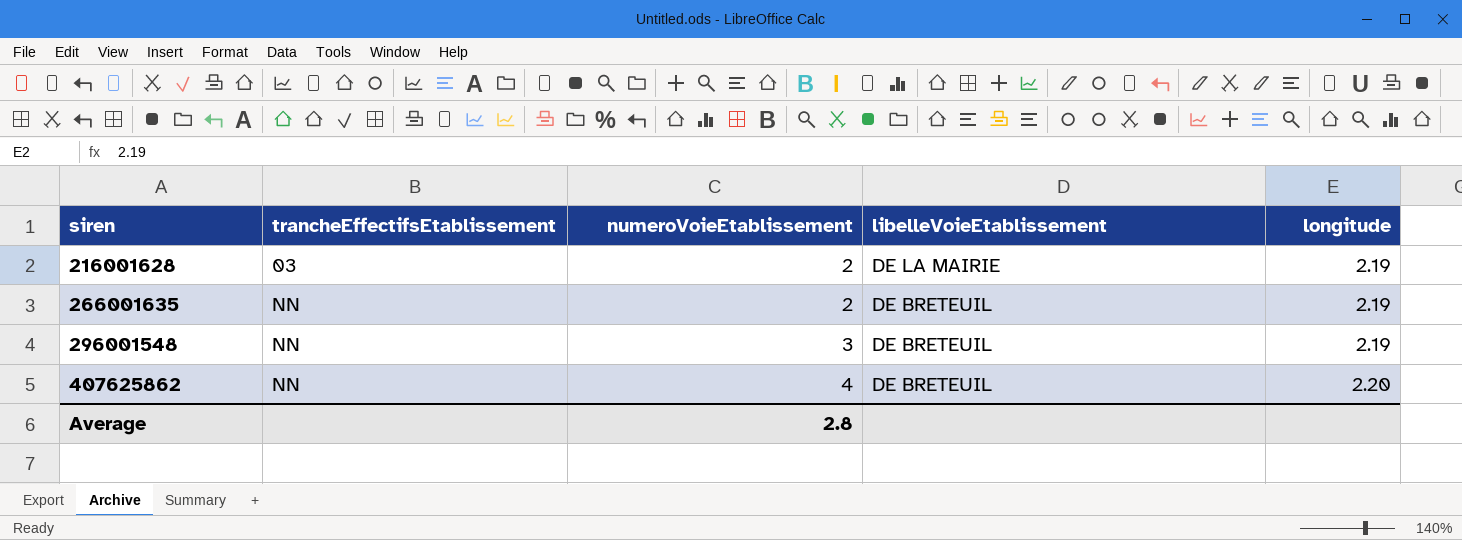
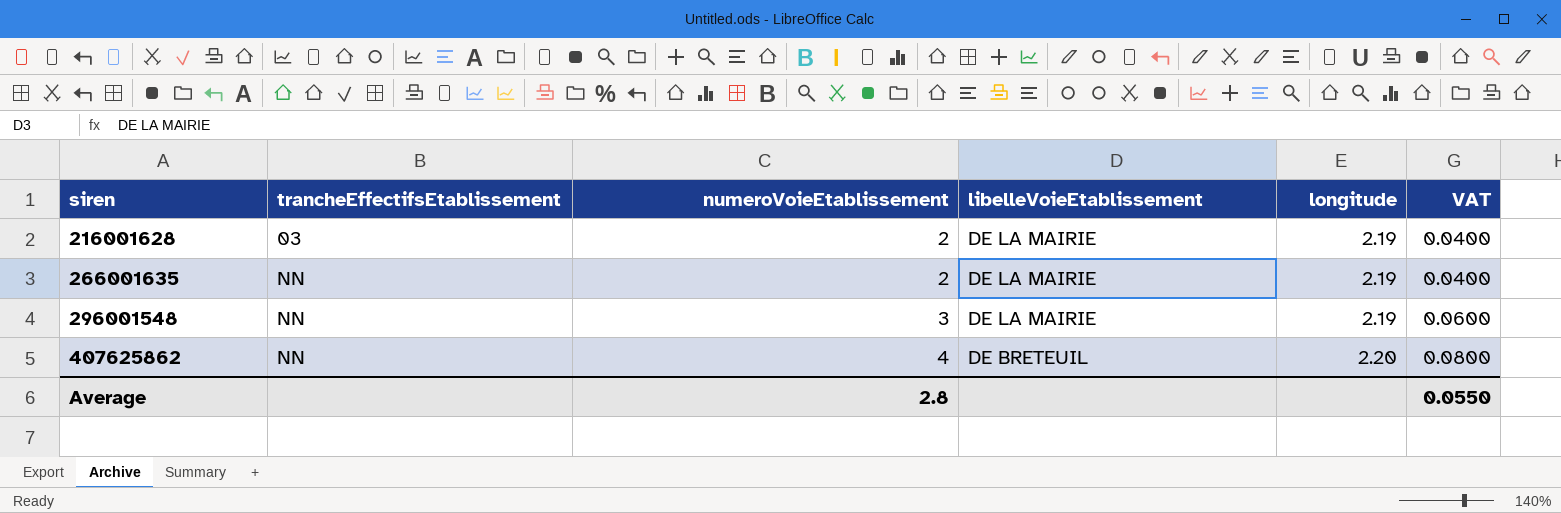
column VAT | formula: none -> [numeroVoieEtablissement] * 0.02
266001635 | libelleVoieEtablissement: DE BRETEUIL -> DE LA MAIRIE
296001548 | libelleVoieEtablissement: DE BRETEUIL -> DE LA MAIRIE

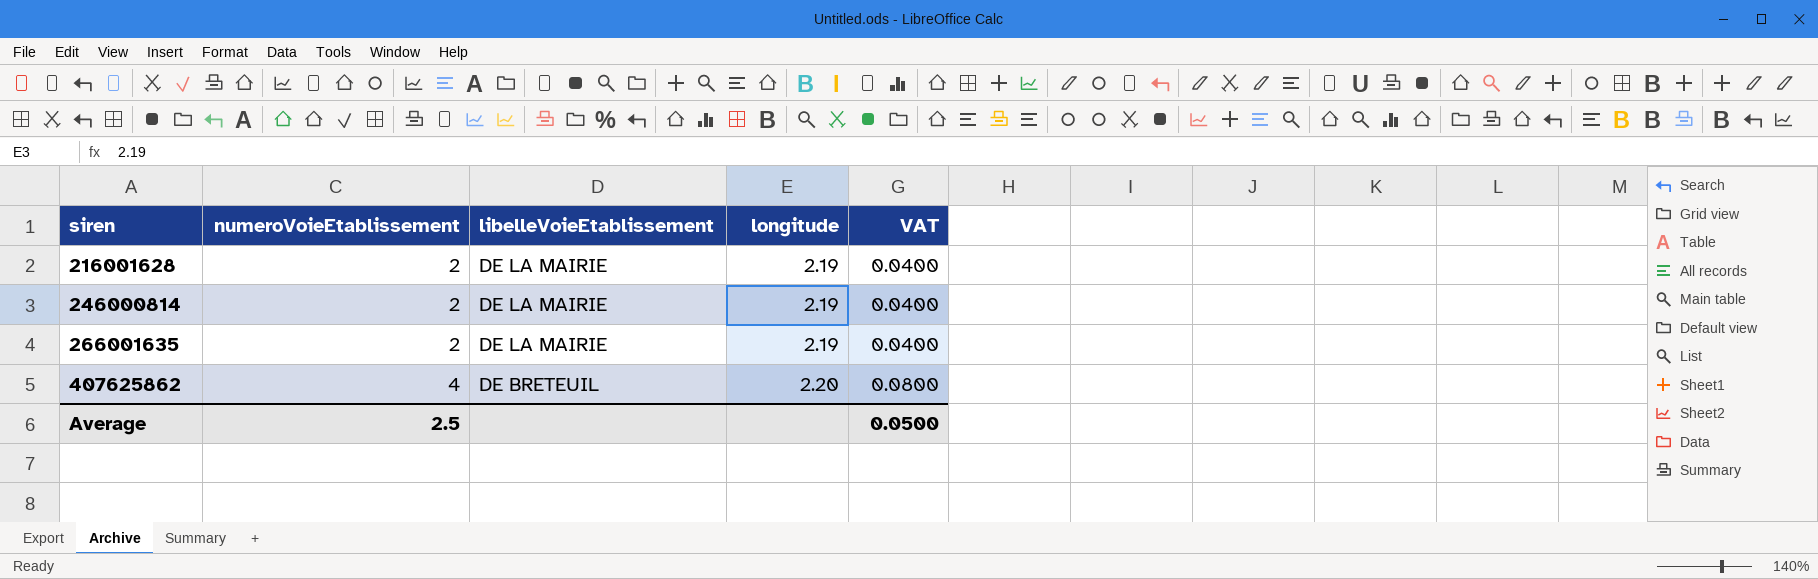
column trancheEffectifsEtablissement | position: 2 -> none
row 296001548: NN | 3 | DE LA MAIRIE | 2.19 | 0.0600 -> none
row 246000814: none -> 2 | DE LA MAIRIE | 2.19 | 0.0400
Average | numeroVoieEtablissement: 2.8 -> 2.5
Average | VAT: 0.0550 -> 0.0500

